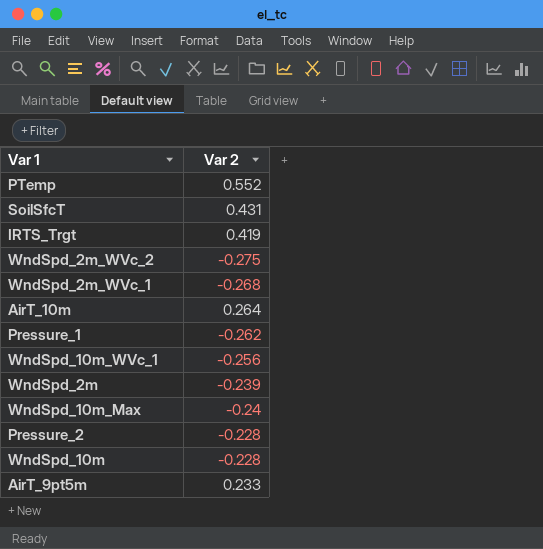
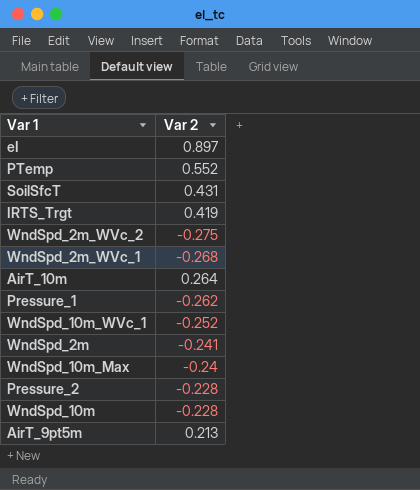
row eI: none -> 0.897
WndSpd_10m_WVc_1 | Var 2: -0.256 -> -0.252
WndSpd_2m | Var 2: -0.239 -> -0.241
AirT_9pt5m | Var 2: 0.233 -> 0.213

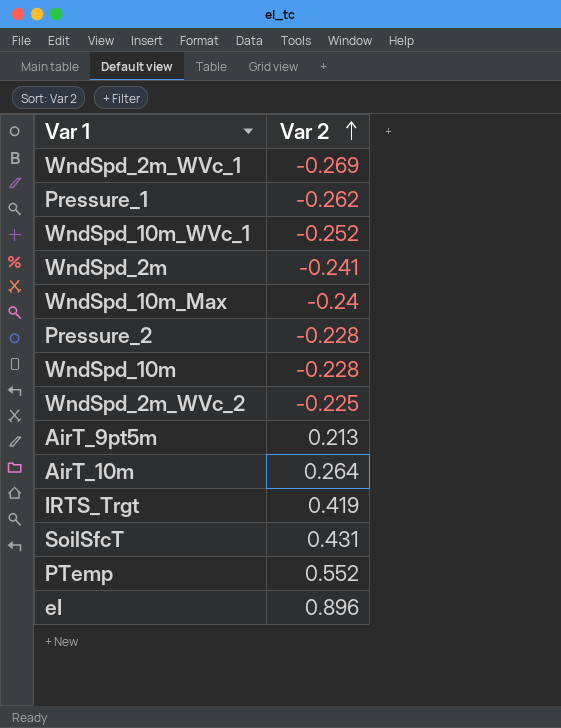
row order: none -> Var 2 ascending
WndSpd_2m_WVc_1 | Var 2: -0.268 -> -0.269
WndSpd_2m_WVc_2 | Var 2: -0.275 -> -0.225
eI | Var 2: 0.897 -> 0.896

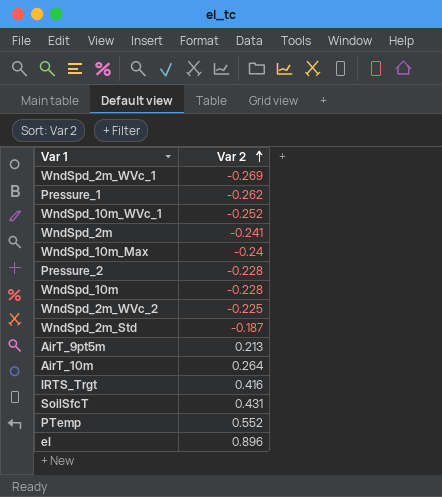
row WndSpd_2m_Std: none -> -0.187
IRTS_Trgt | Var 2: 0.419 -> 0.416

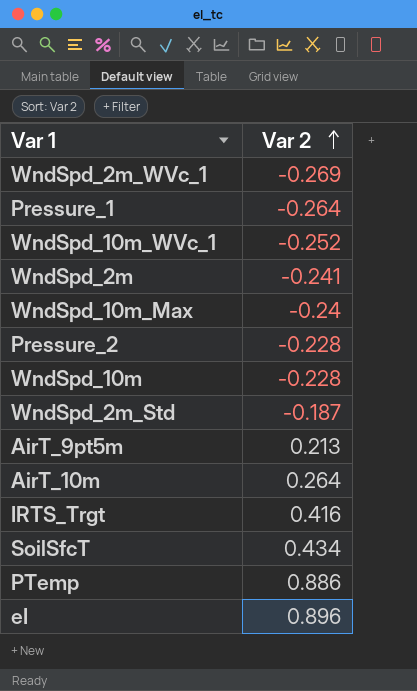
row WndSpd_2m_WVc_2: -0.225 -> none
Pressure_1 | Var 2: -0.262 -> -0.264
SoilSfcT | Var 2: 0.431 -> 0.434
PTemp | Var 2: 0.552 -> 0.886

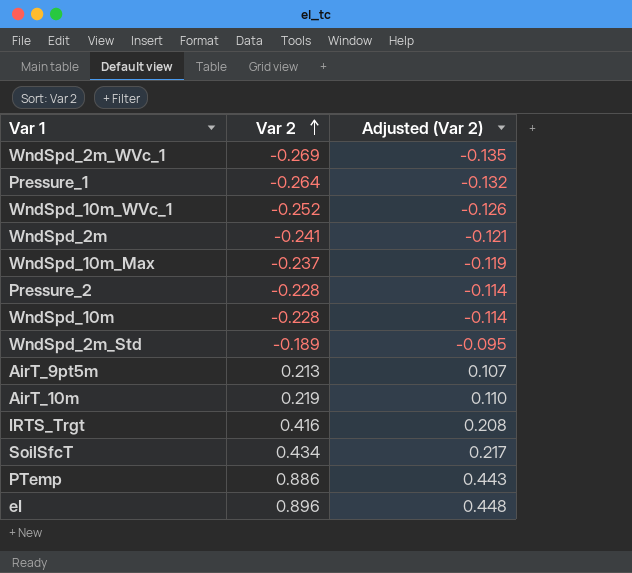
column Adjusted (Var 2) | formula: none -> [Var 2] * 0.5
WndSpd_10m_Max | Var 2: -0.24 -> -0.237
WndSpd_2m_Std | Var 2: -0.187 -> -0.189
AirT_10m | Var 2: 0.264 -> 0.219

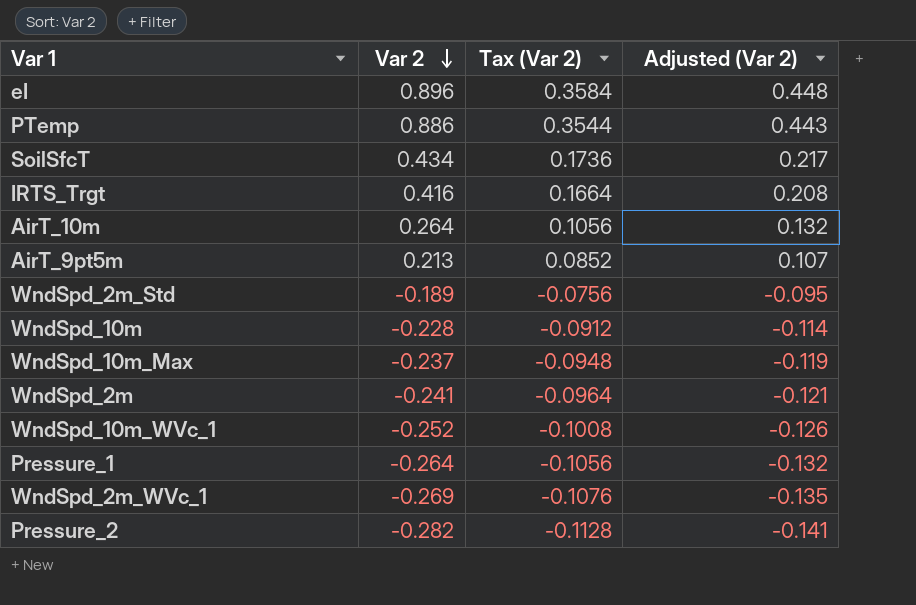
row order: Var 2 ascending -> Var 2 descending
column Tax (Var 2) | formula: none -> [Var 2] * 0.4
AirT_10m | Var 2: 0.219 -> 0.264
AirT_10m | Adjusted (Var 2): 0.110 -> 0.132
Pressure_2 | Var 2: -0.228 -> -0.282
Pressure_2 | Adjusted (Var 2): -0.114 -> -0.141

